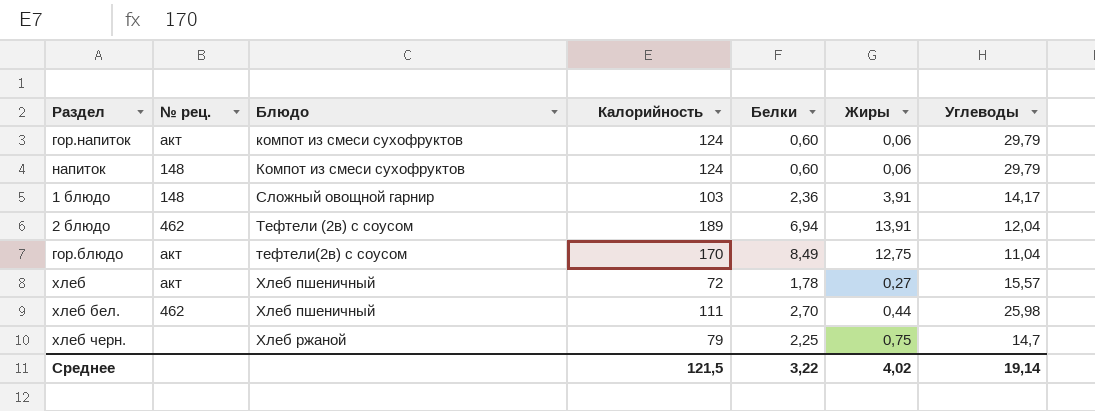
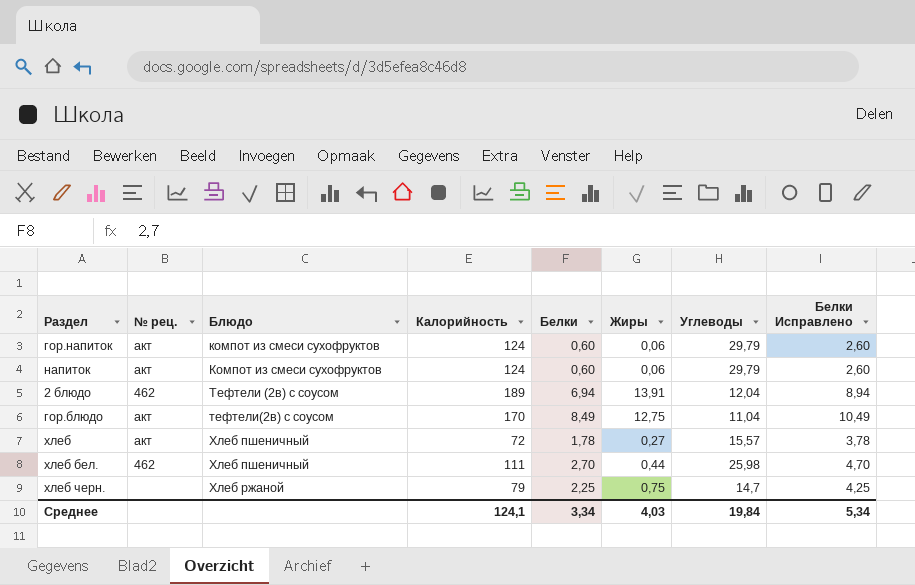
column Белки Исправлено | formula: none -> [Белки] + 2
row 1 блюдо: 148 | Сложный овощной гарнир | 103 | 2,36 | 3,91 | 14,17 -> none
напиток | № рец.: 148 -> акт
Среднее | Калорийность: 121,5 -> 124,1
Среднее | Белки: 3,22 -> 3,34
Среднее | Жиры: 4,02 -> 4,03
Среднее | Углеводы: 19,14 -> 19,84

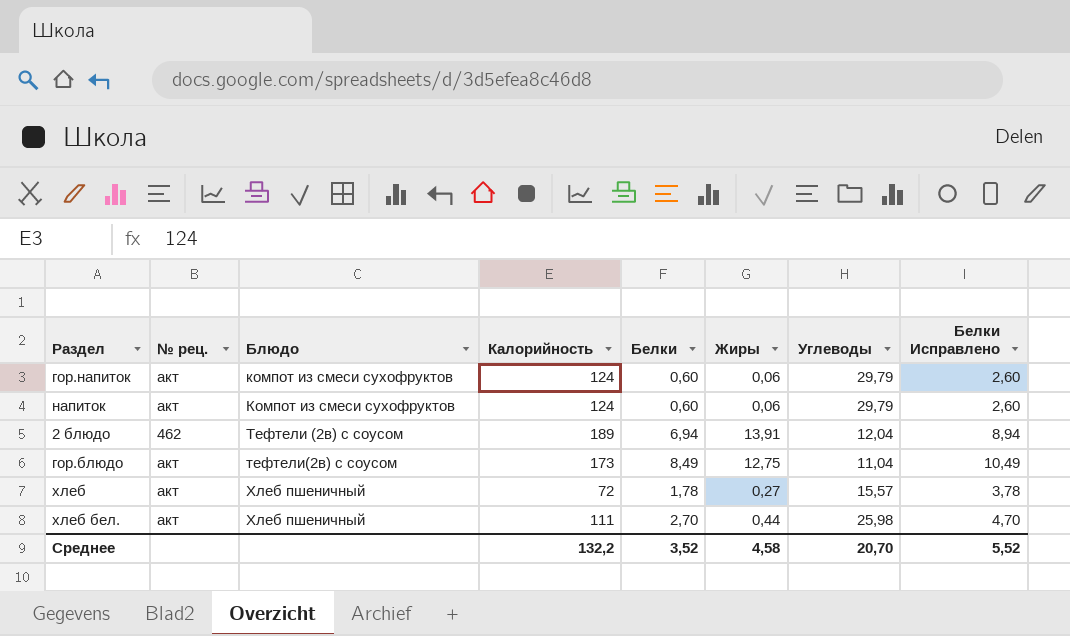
row хлеб черн.: none | Хлеб ржаной | 79 | 2,25 | 0,75 | 14,7 | 4,25 -> none
гор.блюдо | Калорийность: 170 -> 173
хлеб бел. | № рец.: 462 -> акт
Среднее | Калорийность: 124,1 -> 132,2
Среднее | Белки: 3,34 -> 3,52
Среднее | Жиры: 4,03 -> 4,58
Среднее | Углеводы: 19,84 -> 20,70
Среднее | Белки Исправлено: 5,34 -> 5,52

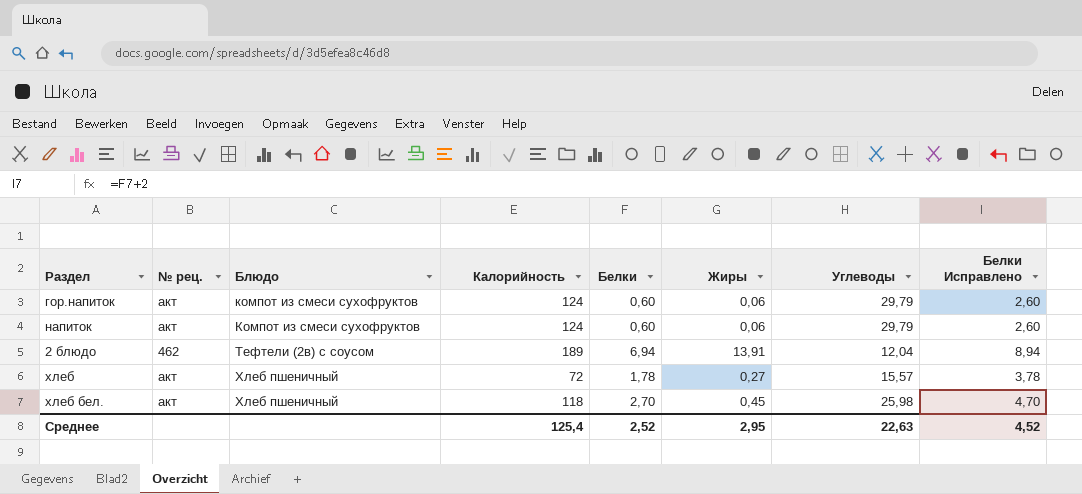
row гор.блюдо: акт | тефтели(2в) с соусом | 173 | 8,49 | 12,75 | 11,04 | 10,49 -> none
хлеб бел. | Калорийность: 111 -> 118
хлеб бел. | Жиры: 0,44 -> 0,45
Среднее | Калорийность: 132,2 -> 125,4
Среднее | Белки: 3,52 -> 2,52
Среднее | Жиры: 4,58 -> 2,95
Среднее | Углеводы: 20,70 -> 22,63
Среднее | Белки Исправлено: 5,52 -> 4,52

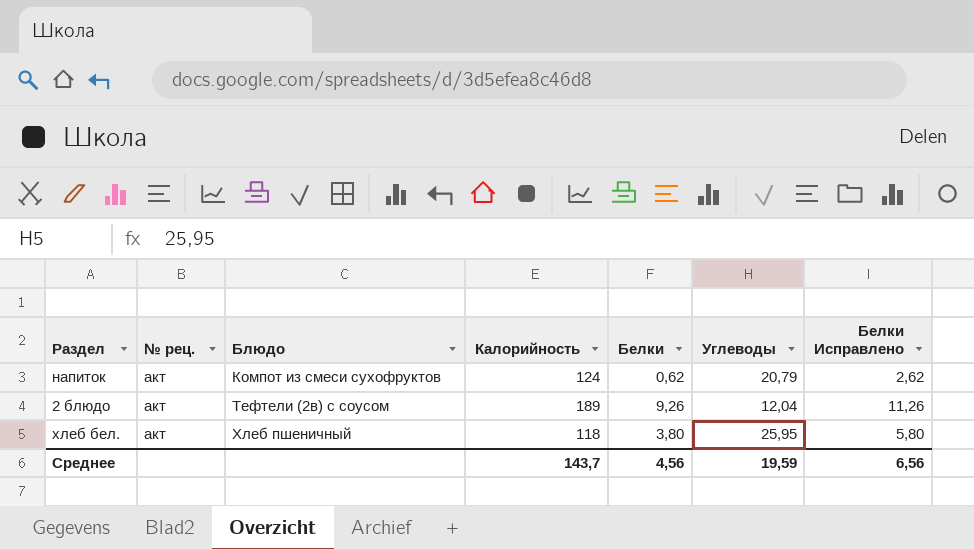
column Жиры | position: 6 -> none
row гор.напиток: акт | компот из смеси сухофруктов | 124 | 0,60 | 0,06 | 29,79 | 2,60 -> none
row хлеб: акт | Хлеб пшеничный | 72 | 1,78 | 0,27 | 15,57 | 3,78 -> none
напиток | Белки: 0,60 -> 0,62
напиток | Углеводы: 29,79 -> 20,79
напиток | Белки Исправлено: 2,60 -> 2,62
2 блюдо | № рец.: 462 -> акт
2 блюдо | Белки: 6,94 -> 9,26
2 блюдо | Белки Исправлено: 8,94 -> 11,26
хлеб бел. | Белки: 2,70 -> 3,80
хлеб бел. | Углеводы: 25,98 -> 25,95
хлеб бел. | Белки Исправлено: 4,70 -> 5,80
Среднее | Калорийность: 125,4 -> 143,7
Среднее | Белки: 2,52 -> 4,56
Среднее | Углеводы: 22,63 -> 19,59
Среднее | Белки Исправлено: 4,52 -> 6,56

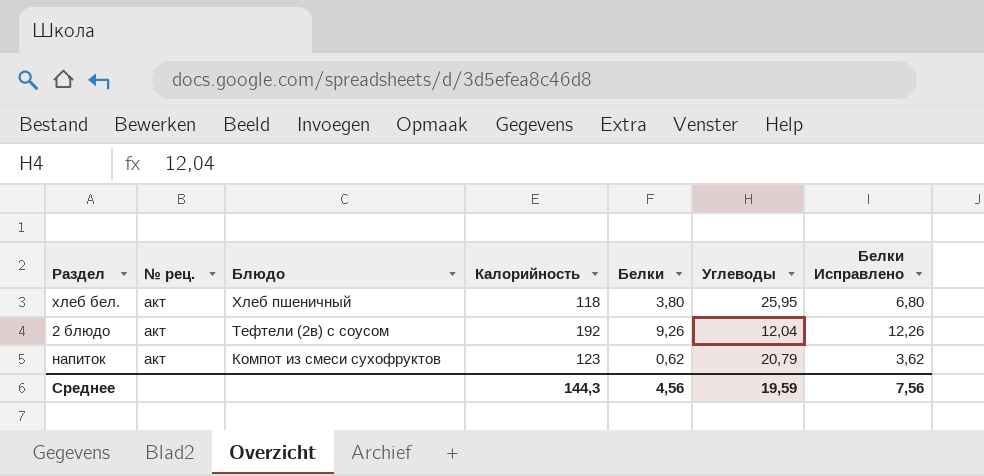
row order: Блюдо ascending -> Блюдо descending
column Белки Исправлено | formula: [Белки] + 2 -> [Белки] + 3
2 блюдо | Калорийность: 189 -> 192
напиток | Калорийность: 124 -> 123
Среднее | Калорийность: 143,7 -> 144,3
Среднее | Белки Исправлено: 6,56 -> 7,56

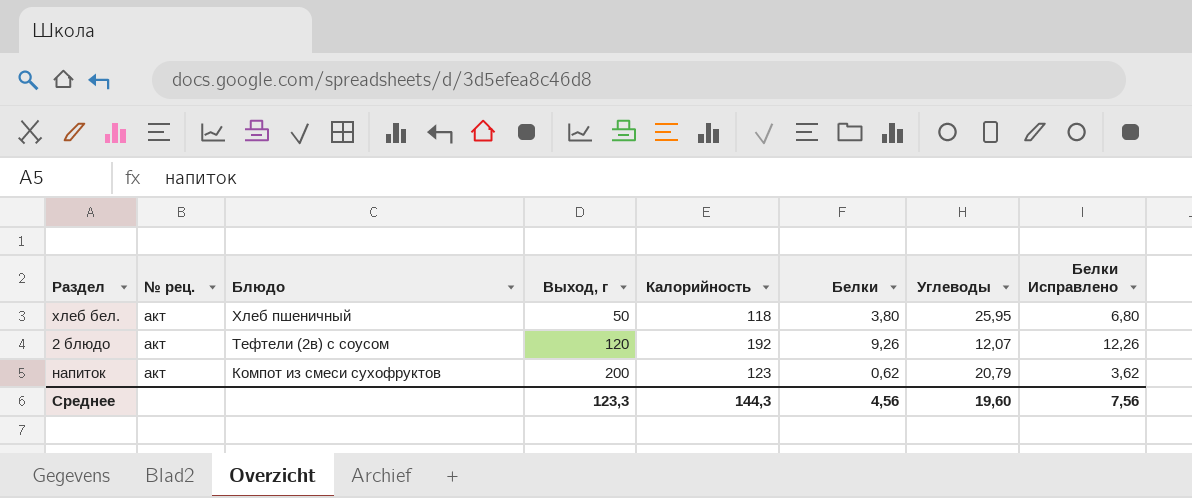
column Выход, г | position: none -> 4
2 блюдо | Углеводы: 12,04 -> 12,07
Среднее | Углеводы: 19,59 -> 19,60

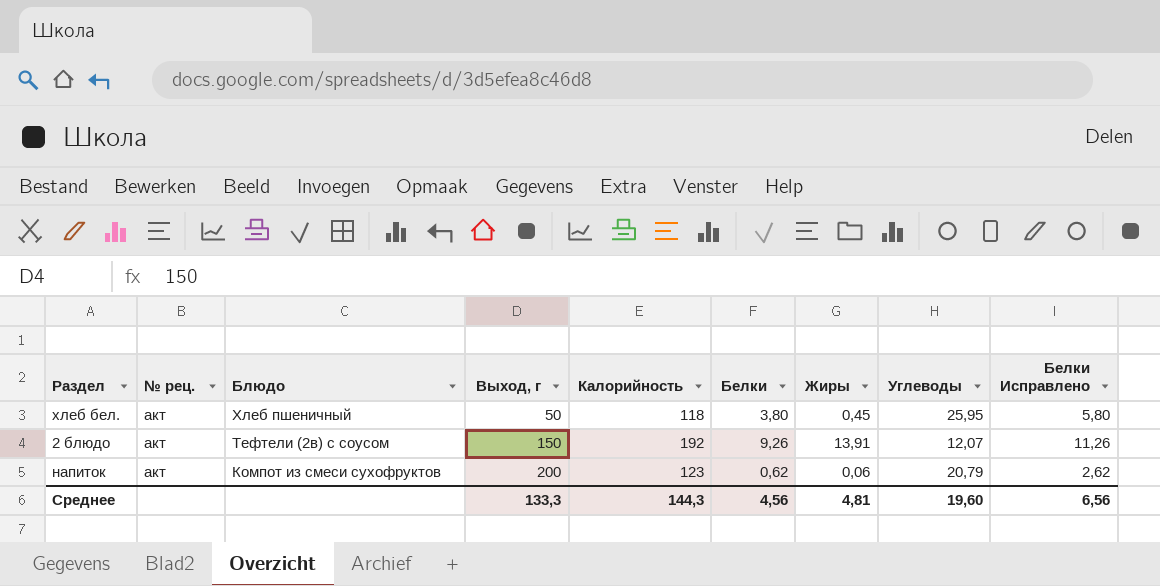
column Жиры | position: none -> 7
column Белки Исправлено | formula: [Белки] + 3 -> [Белки] + 2
2 блюдо | Выход, г: 120 -> 150
Среднее | Выход, г: 123,3 -> 133,3
Среднее | Белки Исправлено: 7,56 -> 6,56

